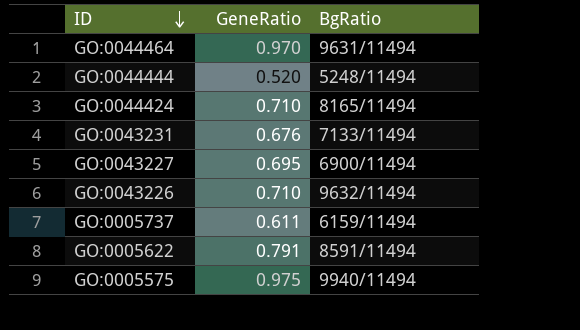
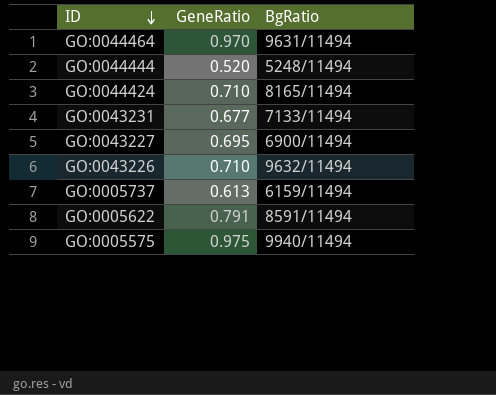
GO:0043231 | GeneRatio: 0.676 -> 0.677
GO:0005737 | GeneRatio: 0.611 -> 0.613

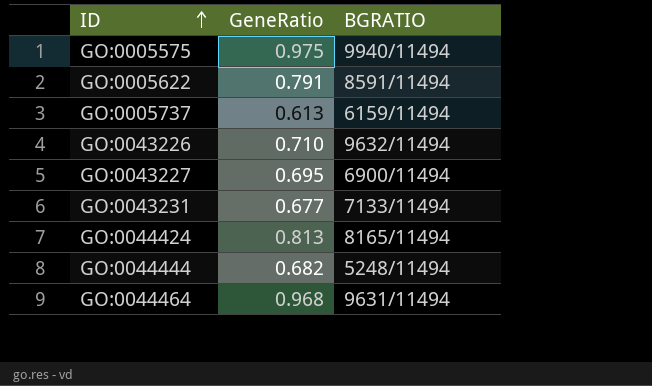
row order: ID descending -> ID ascending
column name: BgRatio -> BGRATIO
GO:0044424 | GeneRatio: 0.710 -> 0.813
GO:0044444 | GeneRatio: 0.520 -> 0.682
GO:0044464 | GeneRatio: 0.970 -> 0.968

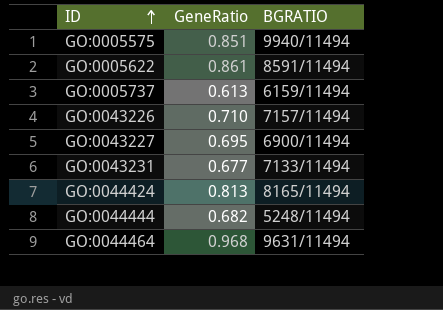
GO:0005575 | GeneRatio: 0.975 -> 0.851
GO:0005622 | GeneRatio: 0.791 -> 0.861
GO:0043226 | BGRATIO: 9632/11494 -> 7157/11494

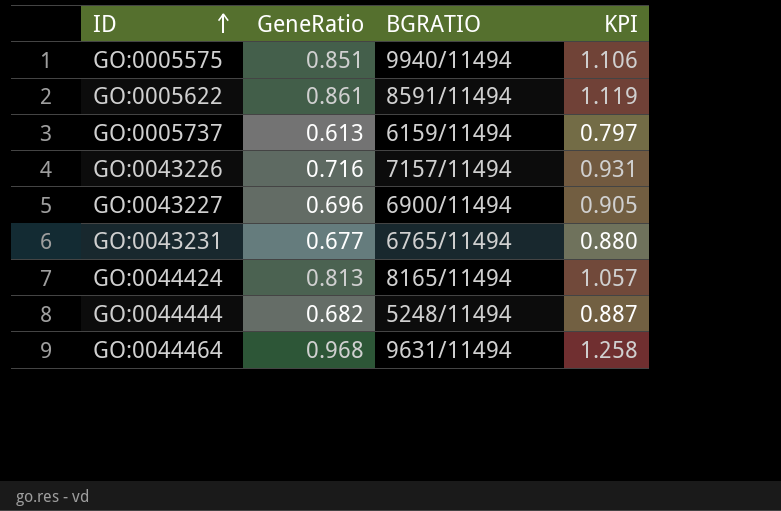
column KPI | formula: none -> [GeneRatio] * 1.3
GO:0043226 | GeneRatio: 0.710 -> 0.716
GO:0043227 | GeneRatio: 0.695 -> 0.696
GO:0043231 | BGRATIO: 7133/11494 -> 6765/11494

